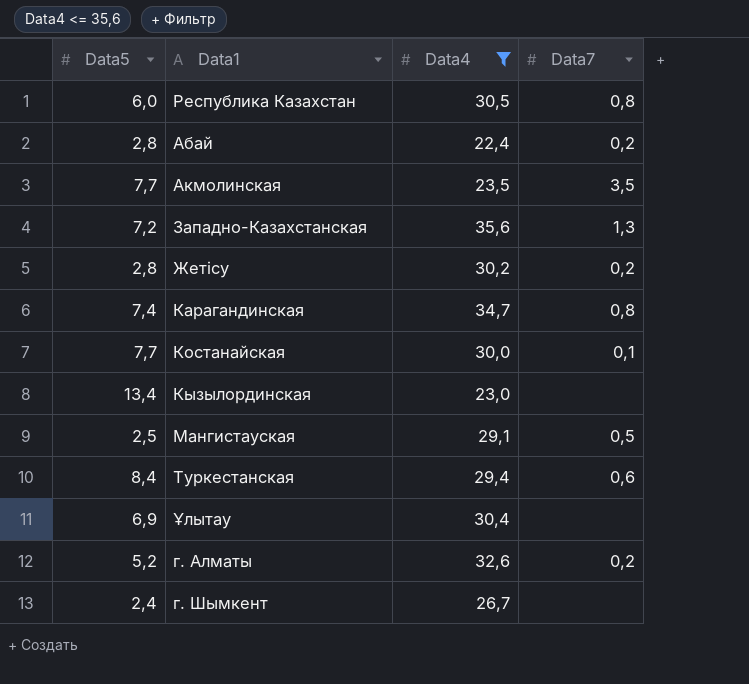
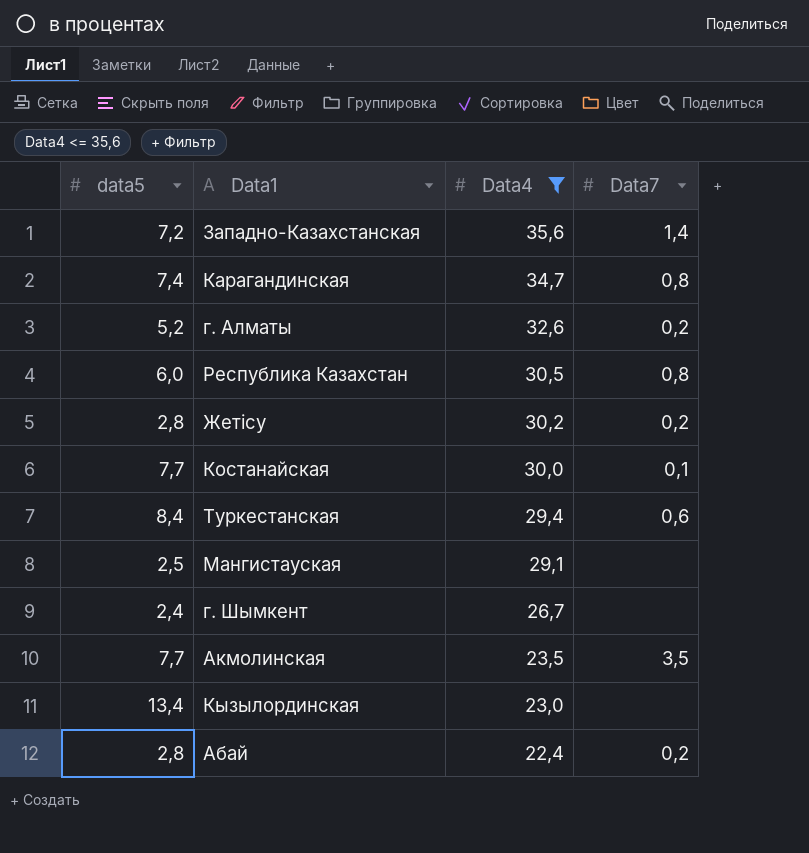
row order: none -> Data4 descending
column name: Data5 -> data5
row Ұлытау: 6,9 | 30,4 | none -> none
Западно-Казахстанская | Data7: 1,3 -> 1,4
Мангистауская | Data7: 0,5 -> none

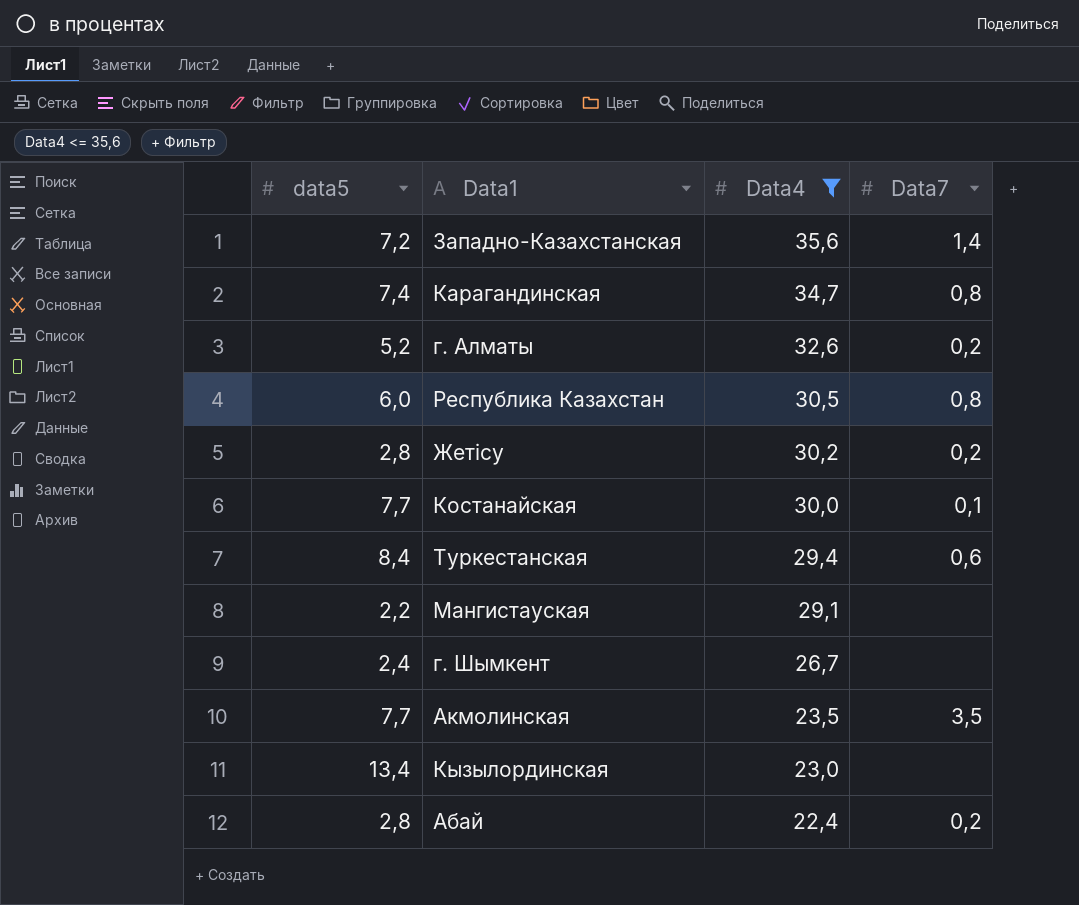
Мангистауская | data5: 2,5 -> 2,2

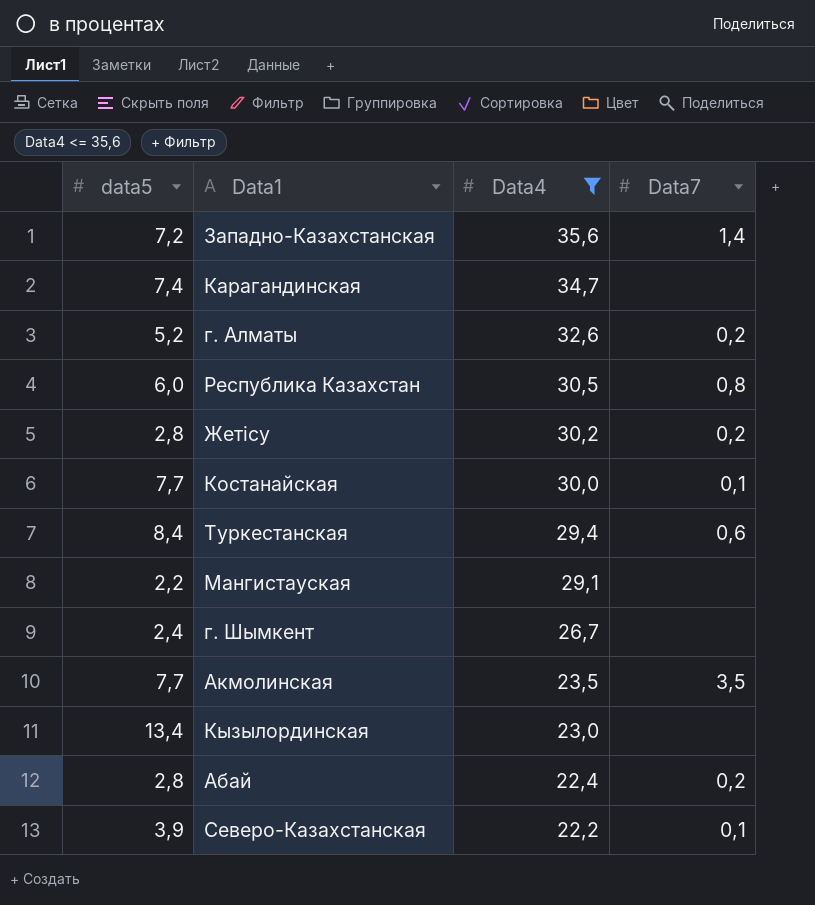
Карагандинская | Data7: 0,8 -> none
row Северо-Казахстанская: none -> 3,9 | 22,2 | 0,1

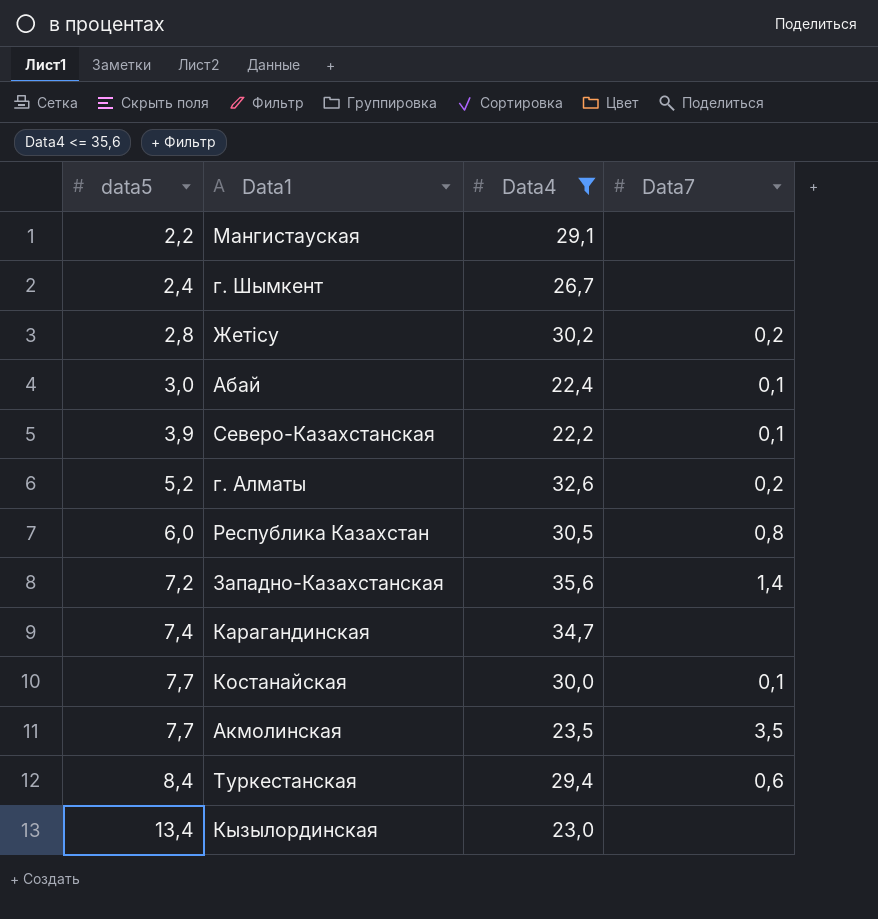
row order: Data4 descending -> data5 ascending
Абай | data5: 2,8 -> 3,0
Абай | Data7: 0,2 -> 0,1

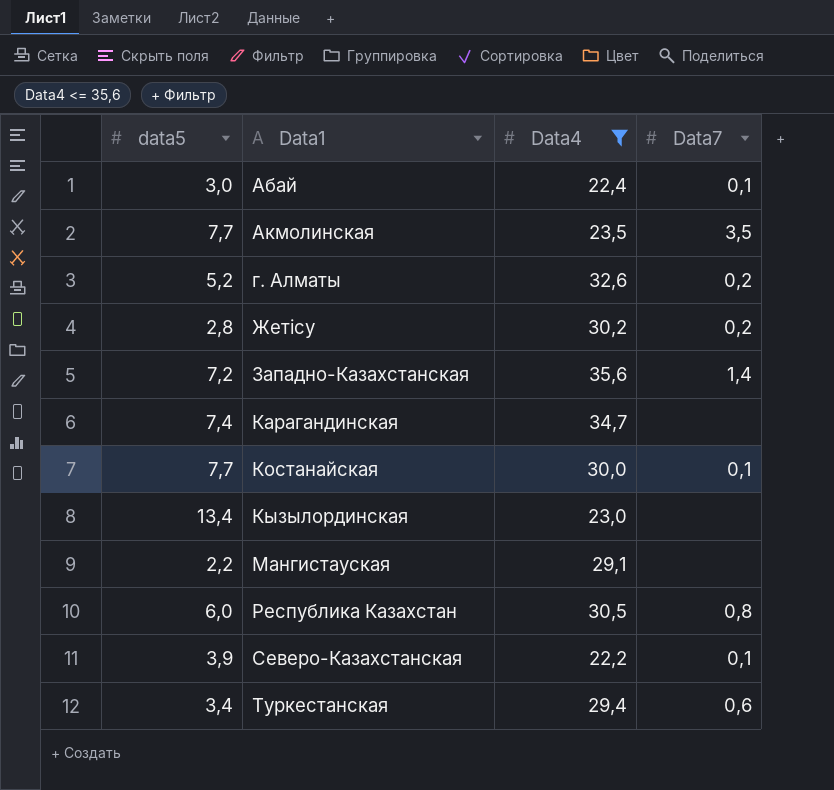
row order: data5 ascending -> Data1 ascending
row г. Шымкент: 2,4 | 26,7 | none -> none
Туркестанская | data5: 8,4 -> 3,4

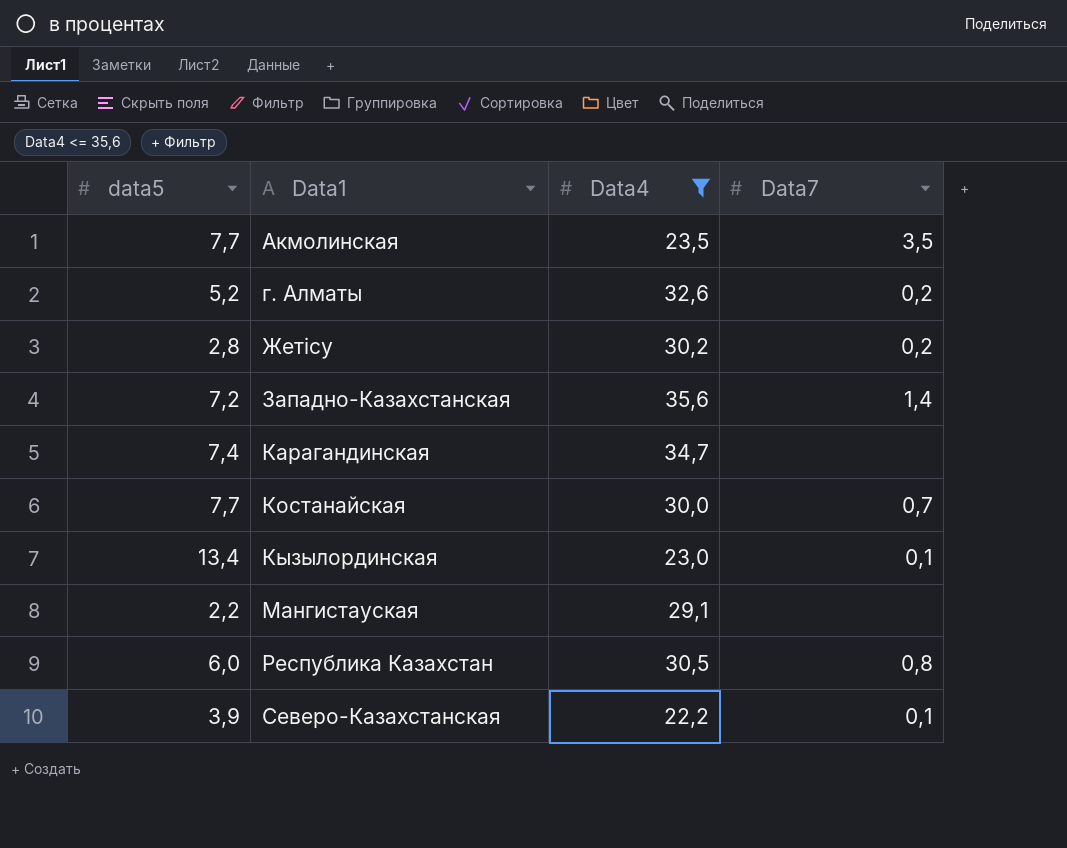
row Абай: 3,0 | 22,4 | 0,1 -> none
row Туркестанская: 3,4 | 29,4 | 0,6 -> none
Костанайская | Data7: 0,1 -> 0,7
Кызылординская | Data7: none -> 0,1

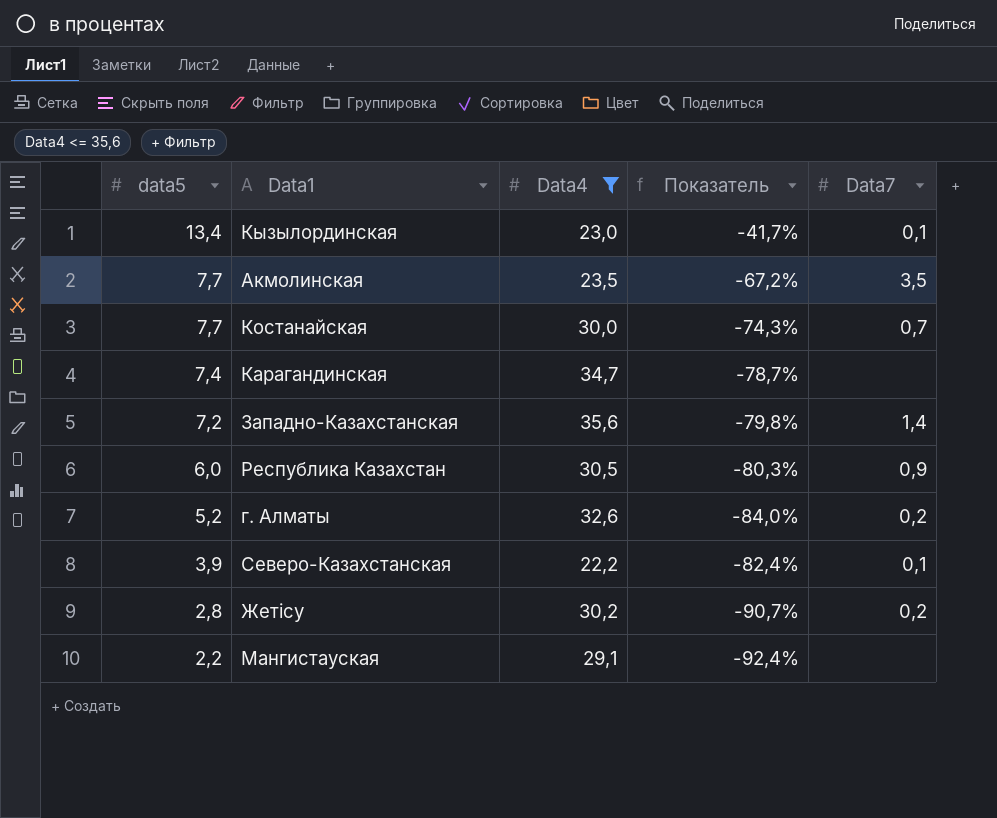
row order: Data1 ascending -> data5 descending
column Показатель | formula: none -> ([data5] - [Data4]) / [Data4]
Республика Казахстан | Data7: 0,8 -> 0,9

